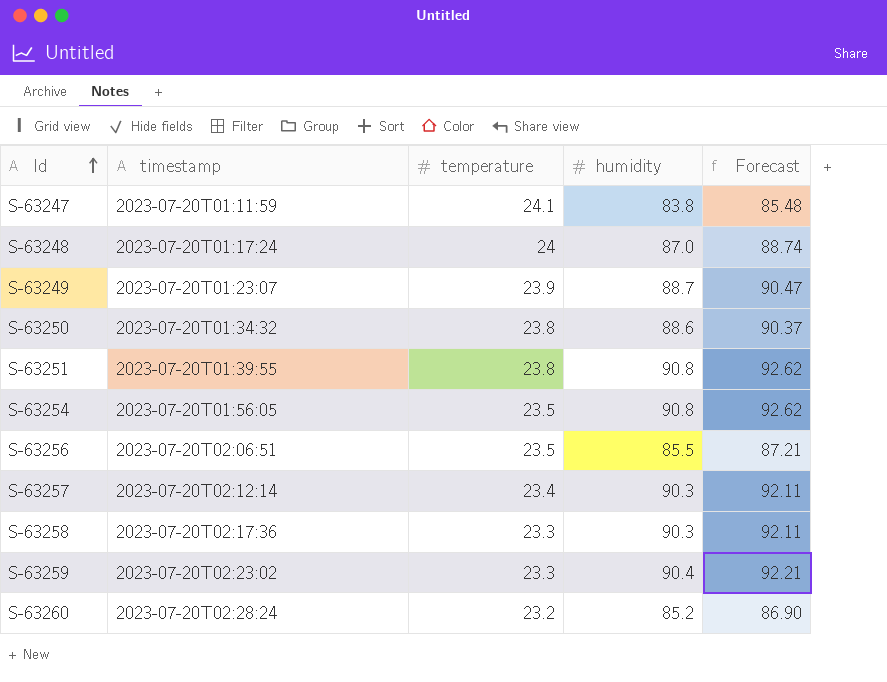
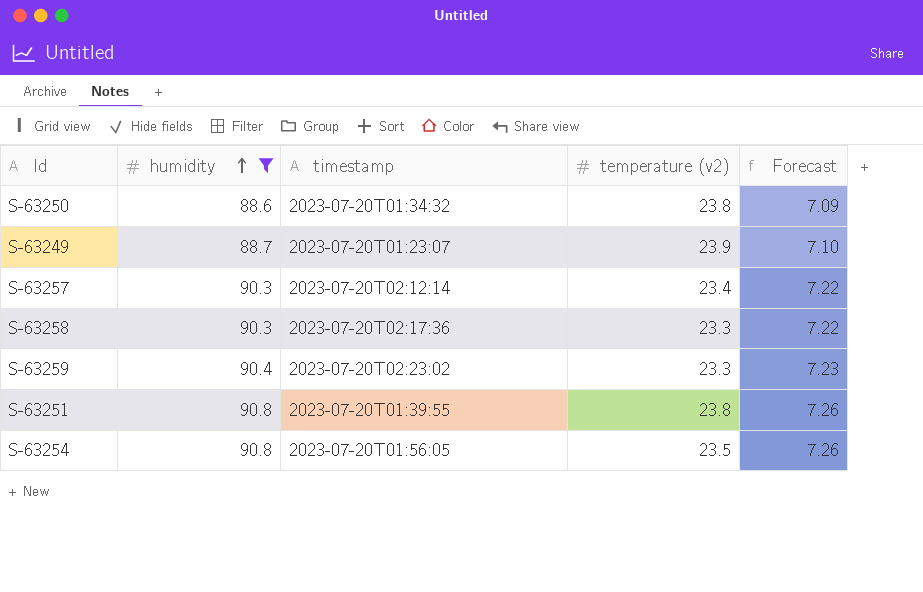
filter: none -> humidity >= 88.6
row order: Id ascending -> humidity ascending
column humidity | position: 4 -> 2
column name: temperature -> temperature (v2)
column Forecast | formula: [humidity] * 1.02 -> [humidity] * 0.08

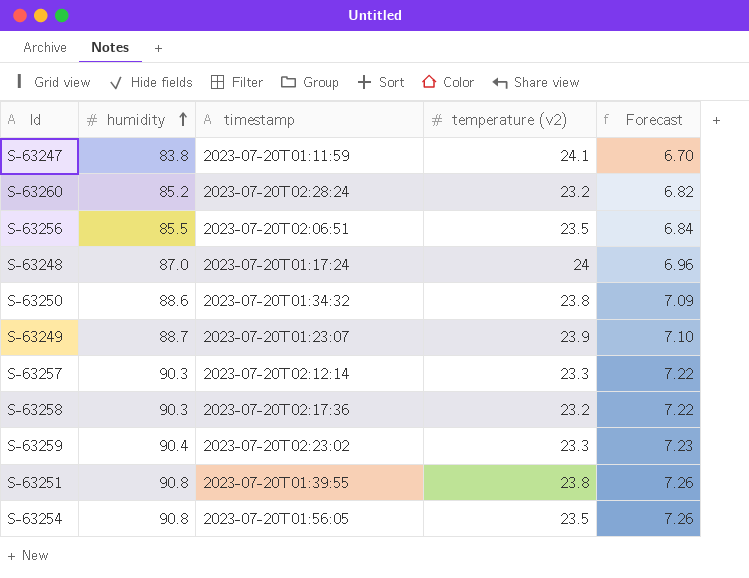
filter: humidity >= 88.6 -> none
S-63257 | temperature (v2): 23.4 -> 23.3
S-63258 | temperature (v2): 23.3 -> 23.2

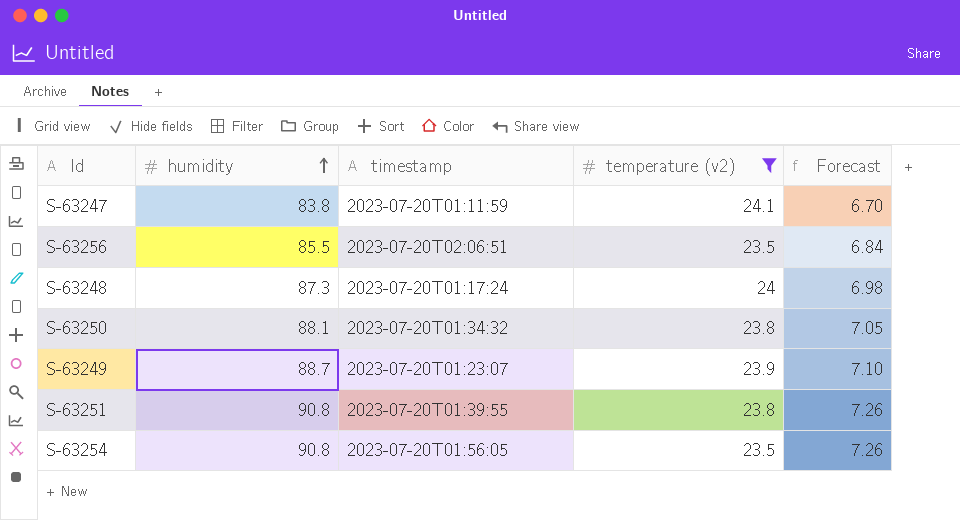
filter: none -> temperature (v2) >= 23.5
S-63248 | humidity: 87.0 -> 87.3
S-63248 | Forecast: 6.96 -> 6.98
S-63250 | humidity: 88.6 -> 88.1
S-63250 | Forecast: 7.09 -> 7.05

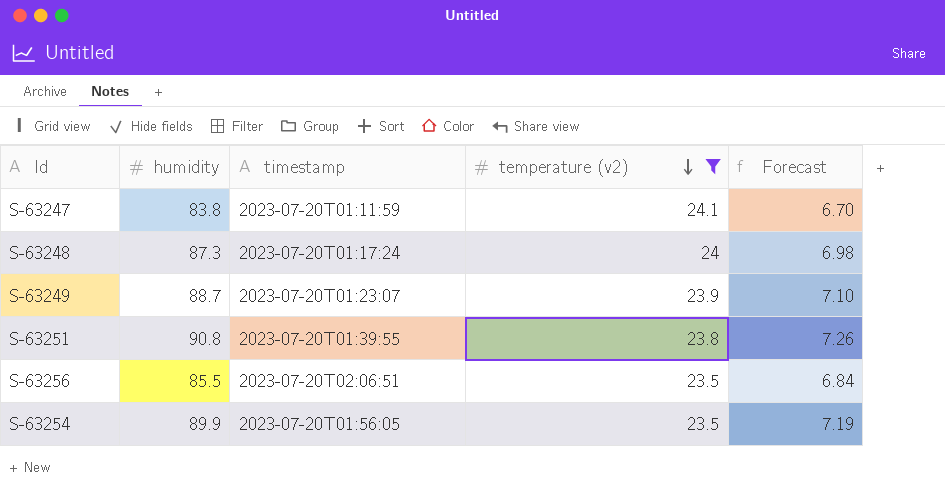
row order: humidity ascending -> temperature (v2) descending
row S-63250: 88.1 | 2023-07-20T01:34:32 | 23.8 | 7.05 -> none
S-63254 | humidity: 90.8 -> 89.9
S-63254 | Forecast: 7.26 -> 7.19

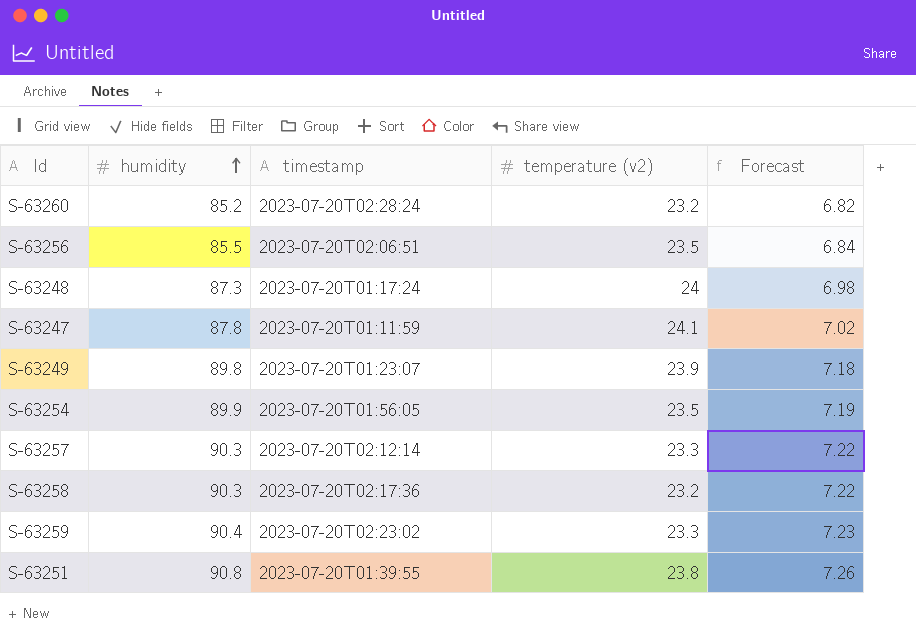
filter: temperature (v2) >= 23.5 -> none
row order: temperature (v2) descending -> humidity ascending
S-63247 | humidity: 83.8 -> 87.8
S-63247 | Forecast: 6.70 -> 7.02
S-63249 | humidity: 88.7 -> 89.8
S-63249 | Forecast: 7.10 -> 7.18

